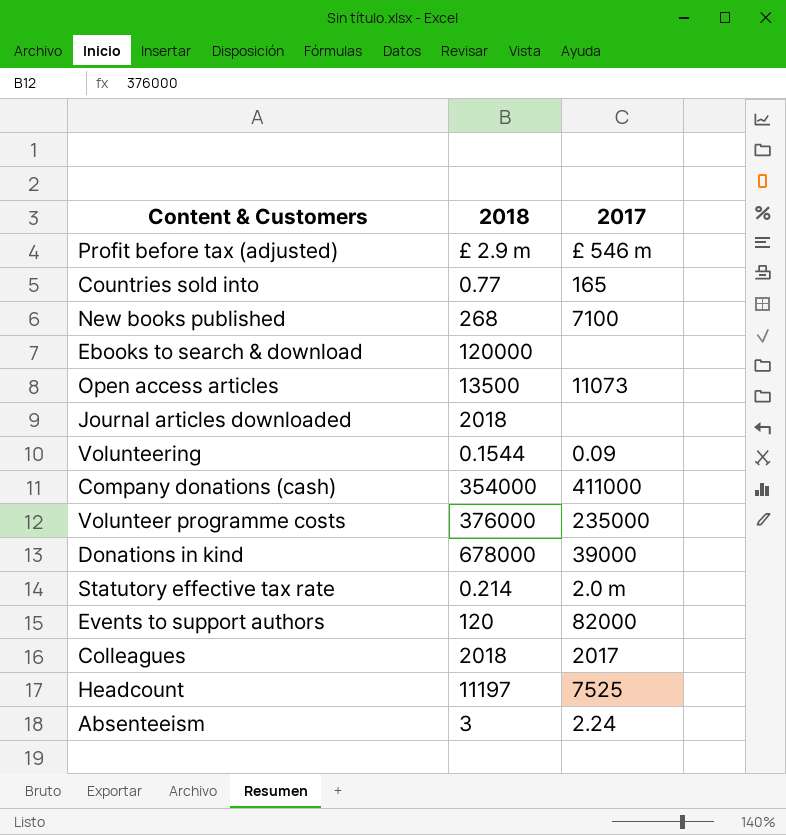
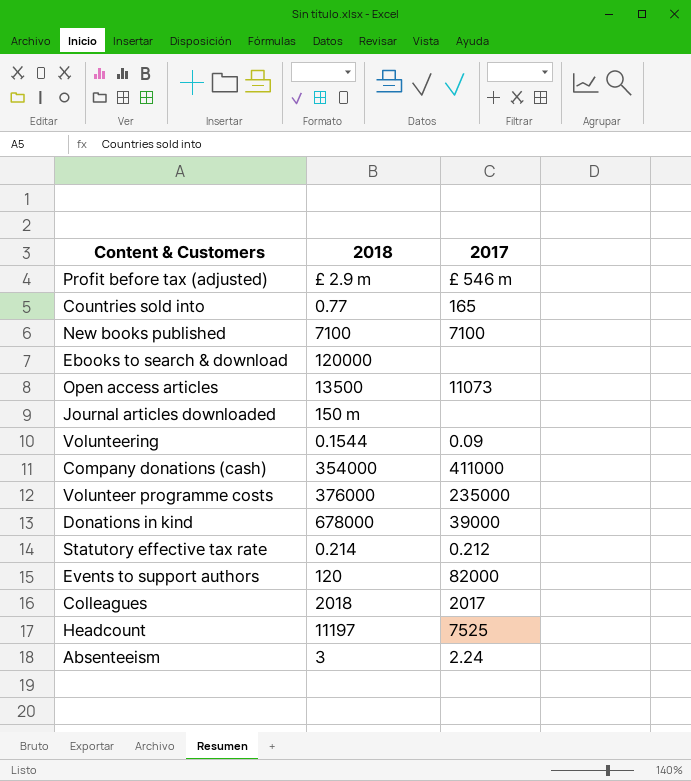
New books published | 2018: 268 -> 7100
Journal articles downloaded | 2018: 2018 -> 150 m
Statutory effective tax rate | 2017: 2.0 m -> 0.212

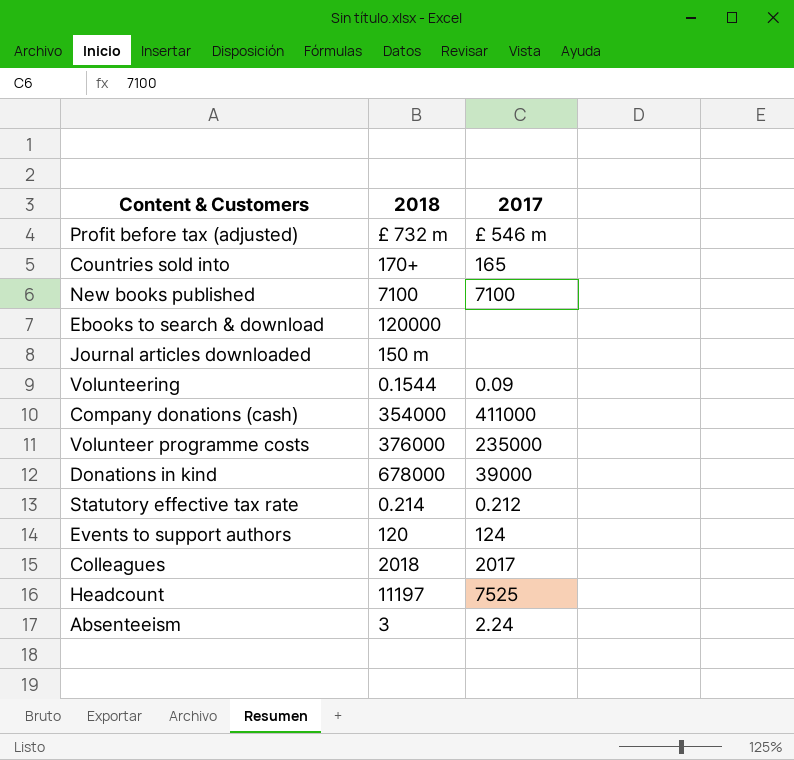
row Open access articles: 13500 | 11073 -> none
Profit before tax (adjusted) | 2018: £ 2.9 m -> £ 732 m
Countries sold into | 2018: 0.77 -> 170+
Events to support authors | 2017: 82000 -> 124

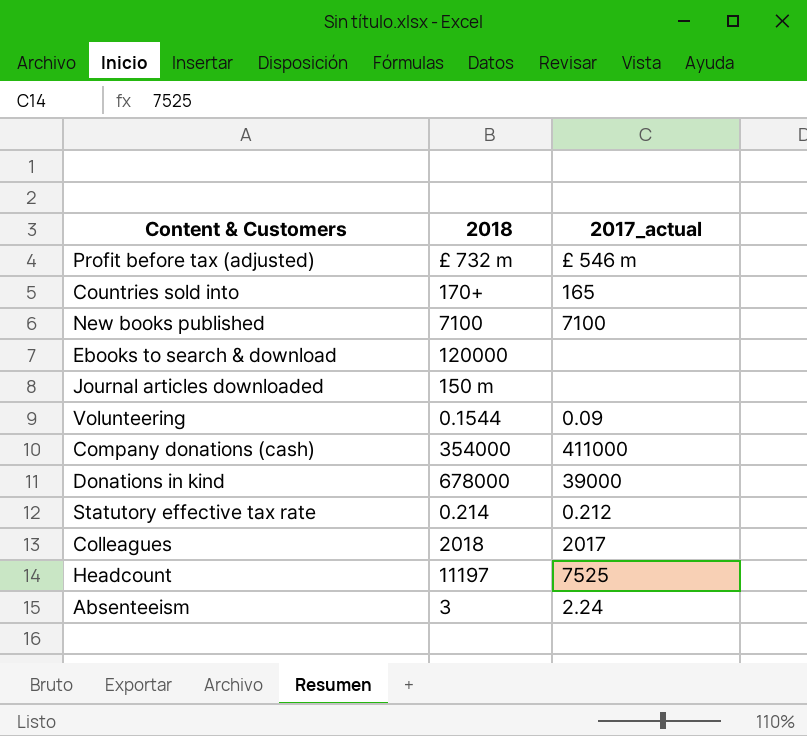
column name: 2017 -> 2017_actual
row Volunteer programme costs: 376000 | 235000 -> none
row Events to support authors: 120 | 124 -> none

